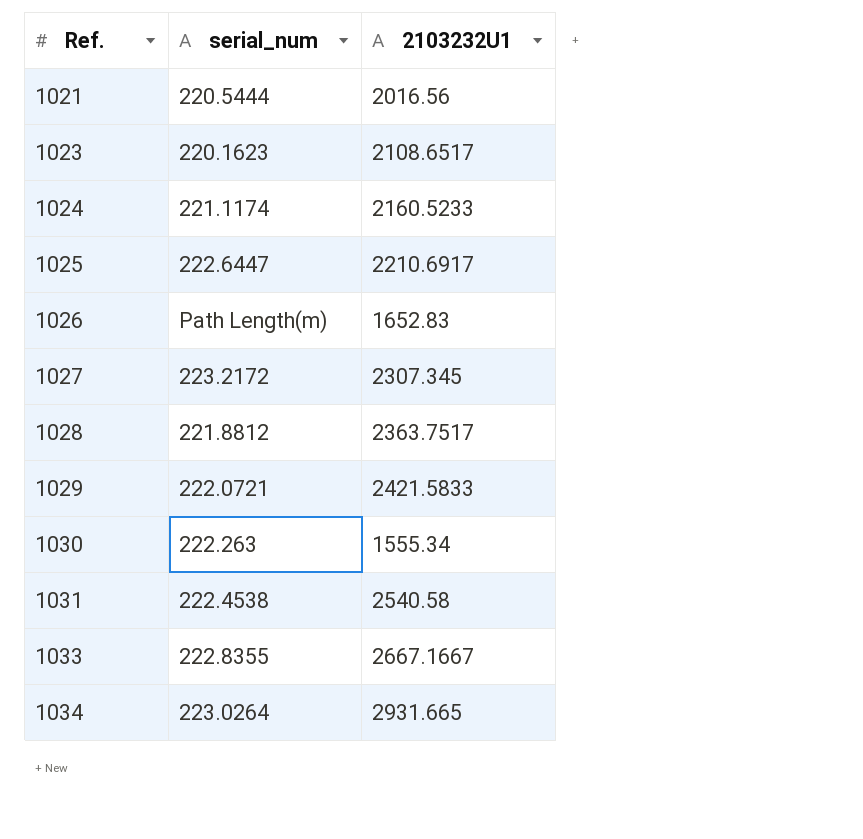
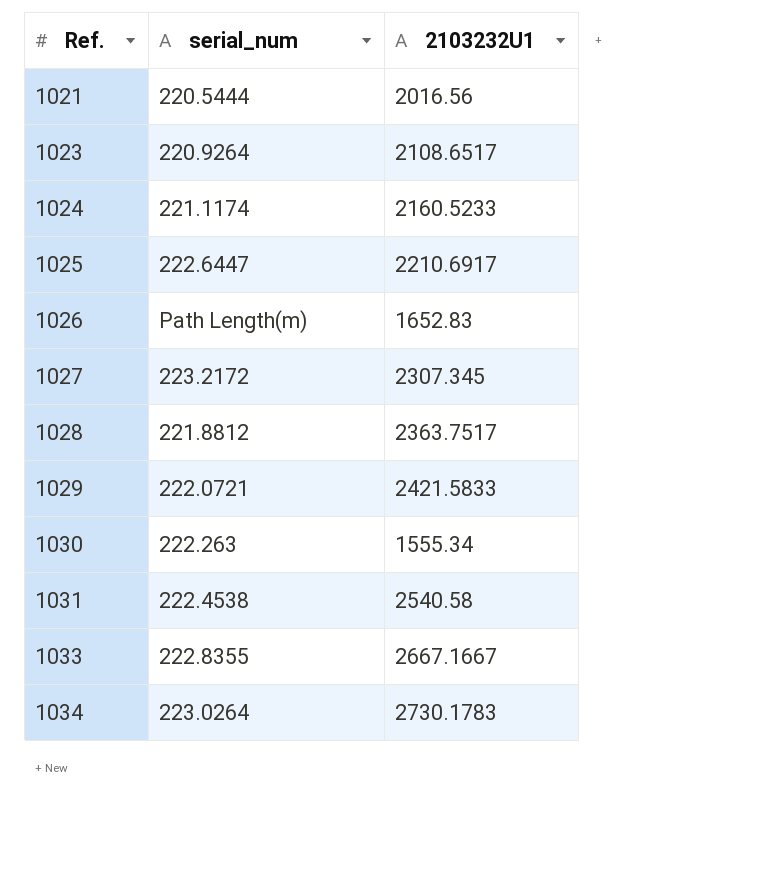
1023 | serial_num: 220.1623 -> 220.9264
1034 | 2103232U1: 2931.665 -> 2730.1783

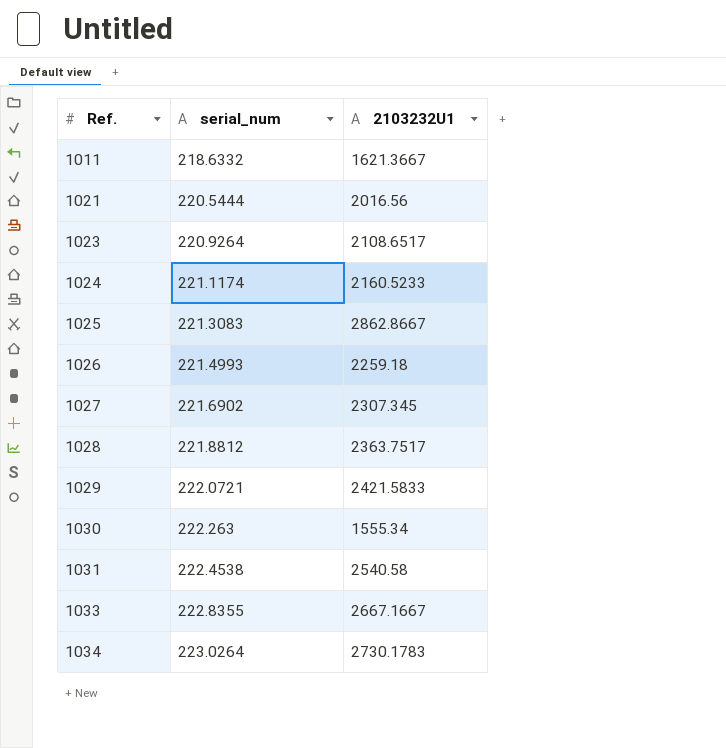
row 1011: none -> 218.6332 | 1621.3667
1025 | serial_num: 222.6447 -> 221.3083
1025 | 2103232U1: 2210.6917 -> 2862.8667
1026 | serial_num: Path Length(m) -> 221.4993
1026 | 2103232U1: 1652.83 -> 2259.18
1027 | serial_num: 223.2172 -> 221.6902

